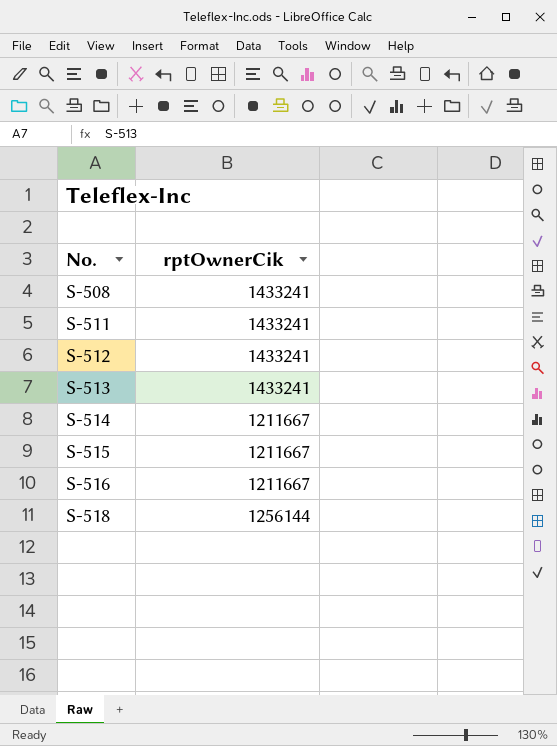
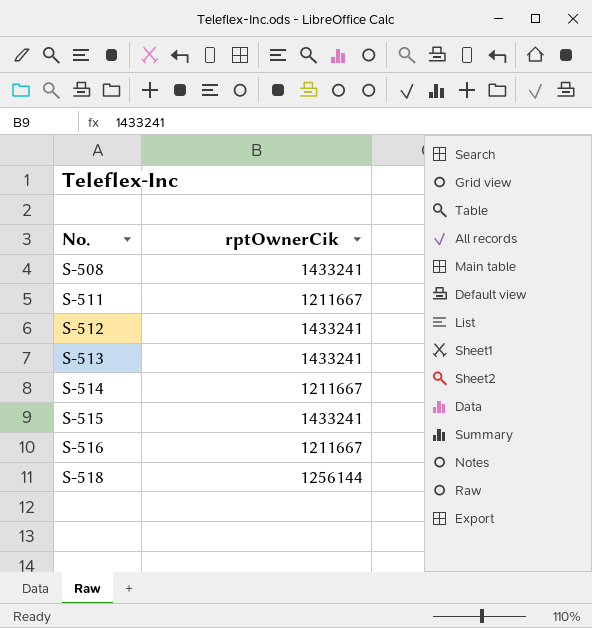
S-511 | rptOwnerCik: 1433241 -> 1211667
S-515 | rptOwnerCik: 1211667 -> 1433241

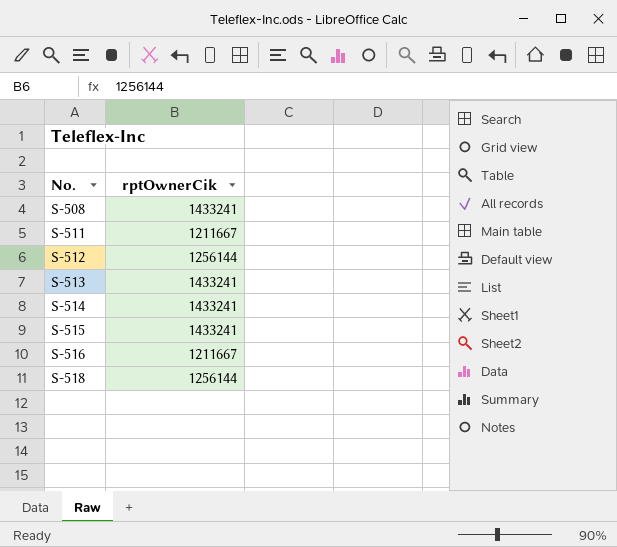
S-512 | rptOwnerCik: 1433241 -> 1256144
S-514 | rptOwnerCik: 1211667 -> 1433241

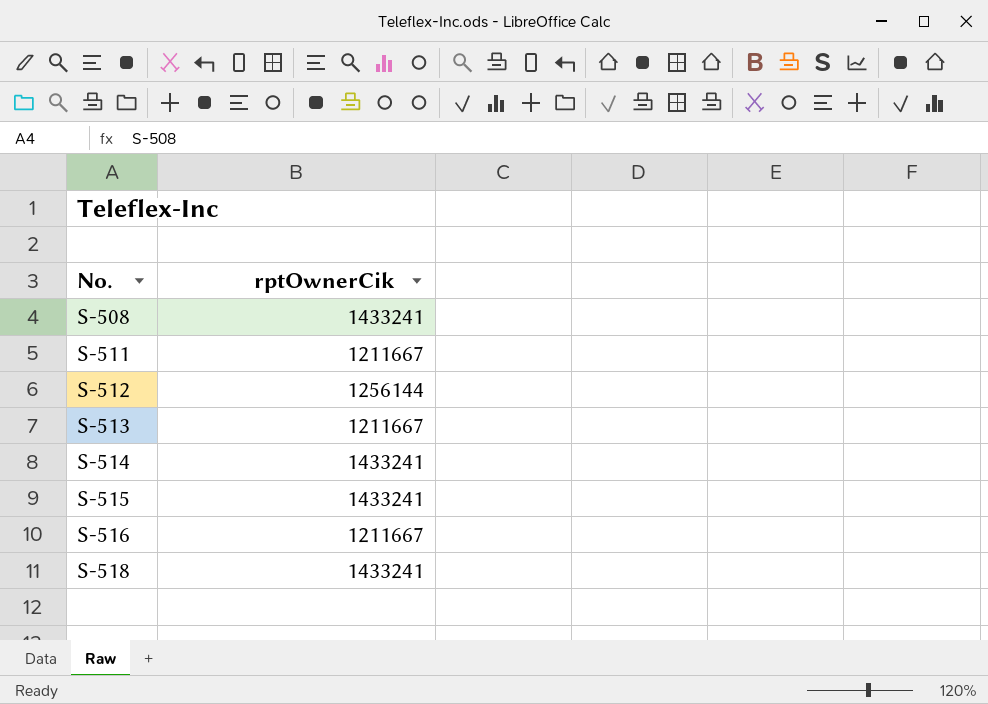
S-513 | rptOwnerCik: 1433241 -> 1211667
S-518 | rptOwnerCik: 1256144 -> 1433241

